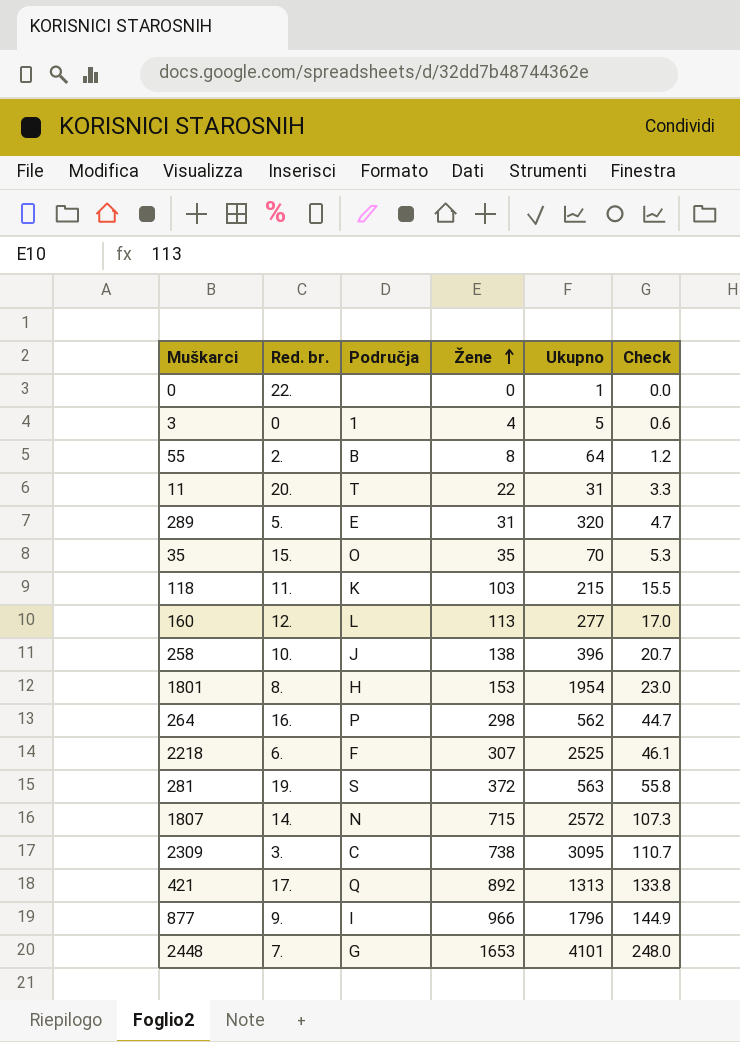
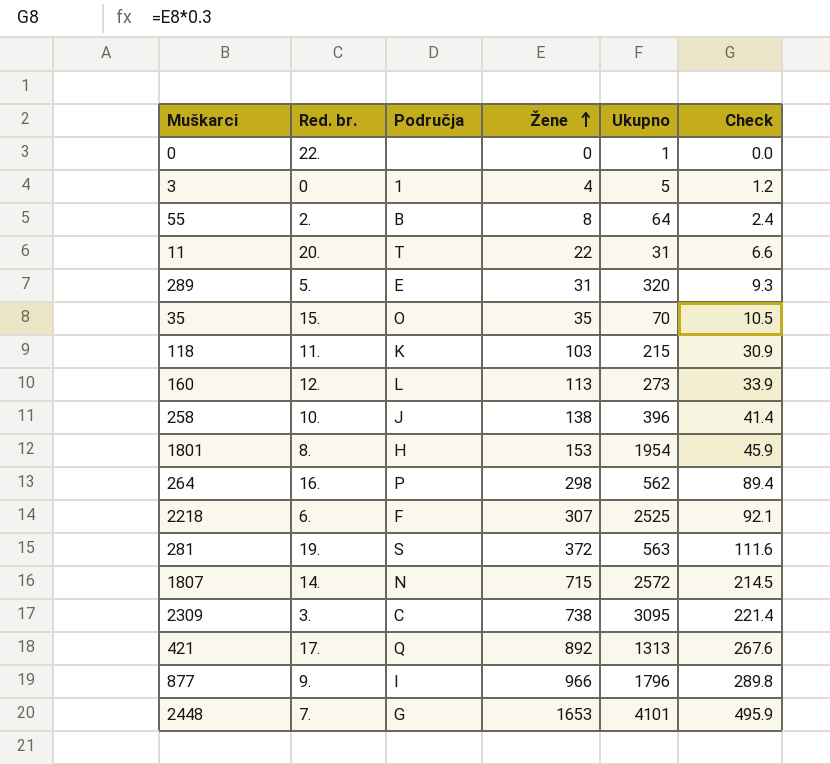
column Check | formula: [Žene] * 0.15 -> [Žene] * 0.3
160 | Ukupno: 277 -> 273

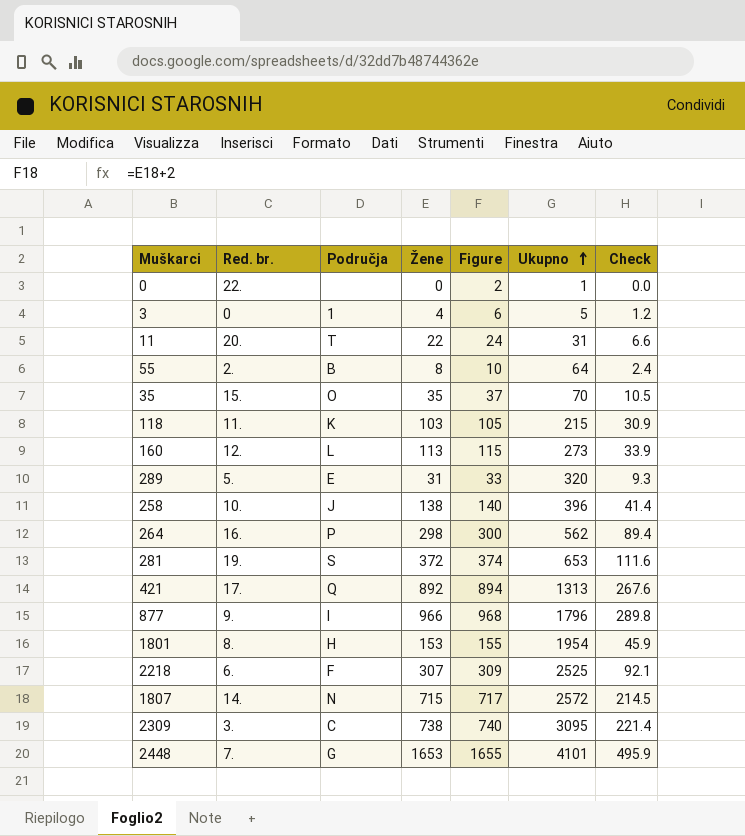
row order: Žene ascending -> Ukupno ascending
column Figure | formula: none -> [Žene] + 2
281 | Ukupno: 563 -> 653

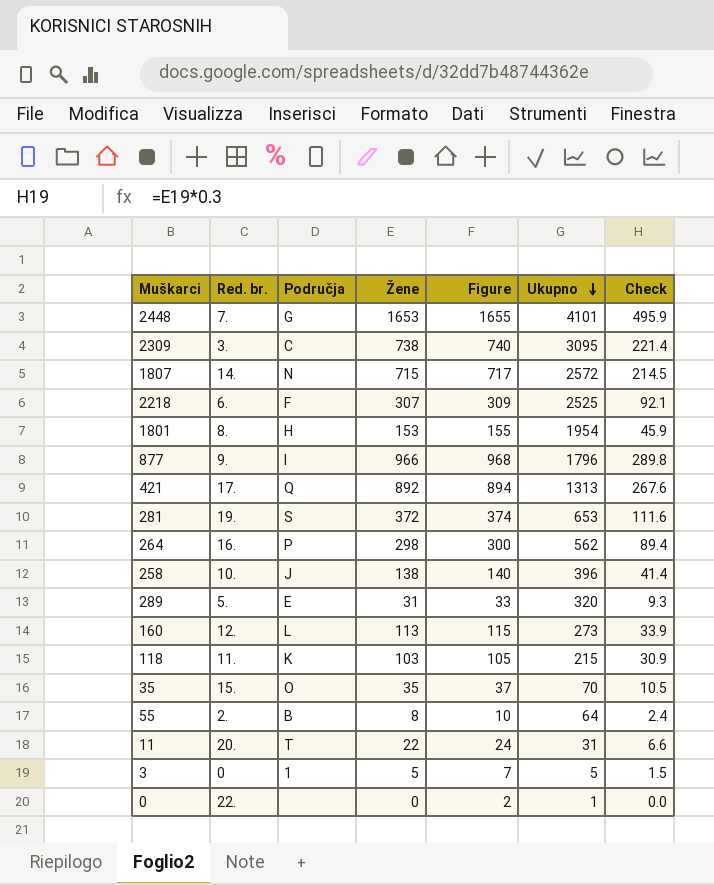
row order: Ukupno ascending -> Ukupno descending
3 | Žene: 4 -> 5
3 | Figure: 6 -> 7
3 | Check: 1.2 -> 1.5

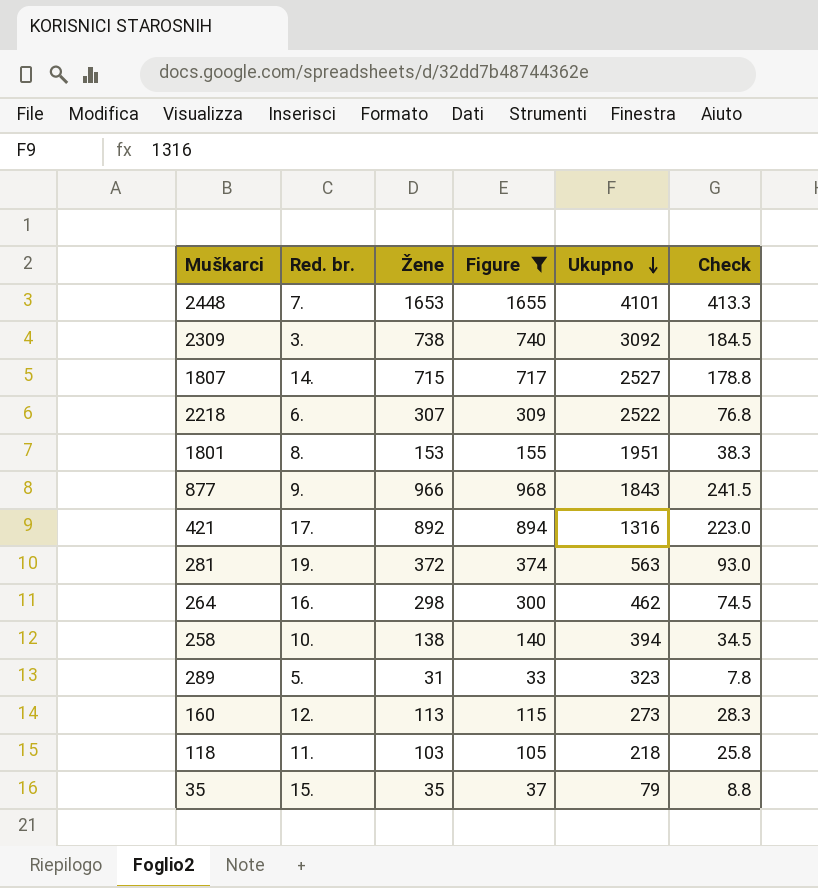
filter: none -> Figure >= 33
column Područja | position: 3 -> none
column Check | formula: [Žene] * 0.3 -> [Žene] * 0.25
2309 | Ukupno: 3095 -> 3092
1807 | Ukupno: 2572 -> 2527
2218 | Ukupno: 2525 -> 2522
1801 | Ukupno: 1954 -> 1951
877 | Ukupno: 1796 -> 1843
421 | Ukupno: 1313 -> 1316
281 | Ukupno: 653 -> 563
264 | Ukupno: 562 -> 462
258 | Ukupno: 396 -> 394
289 | Ukupno: 320 -> 323
118 | Ukupno: 215 -> 218
35 | Ukupno: 70 -> 79

